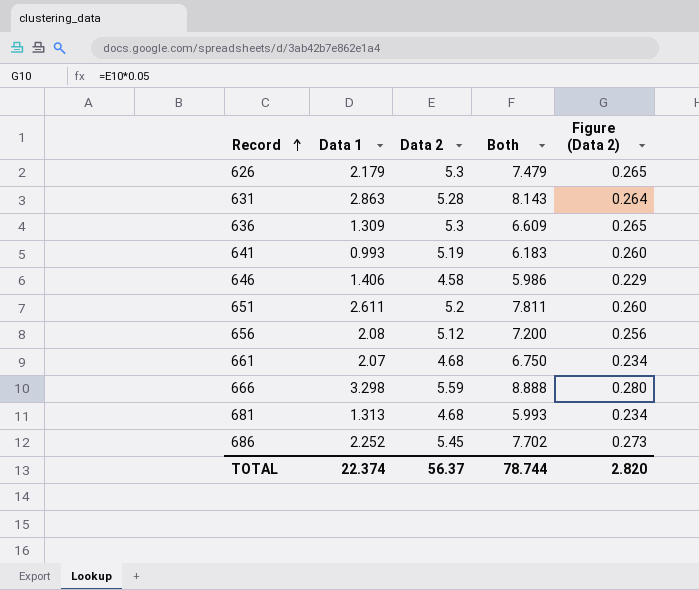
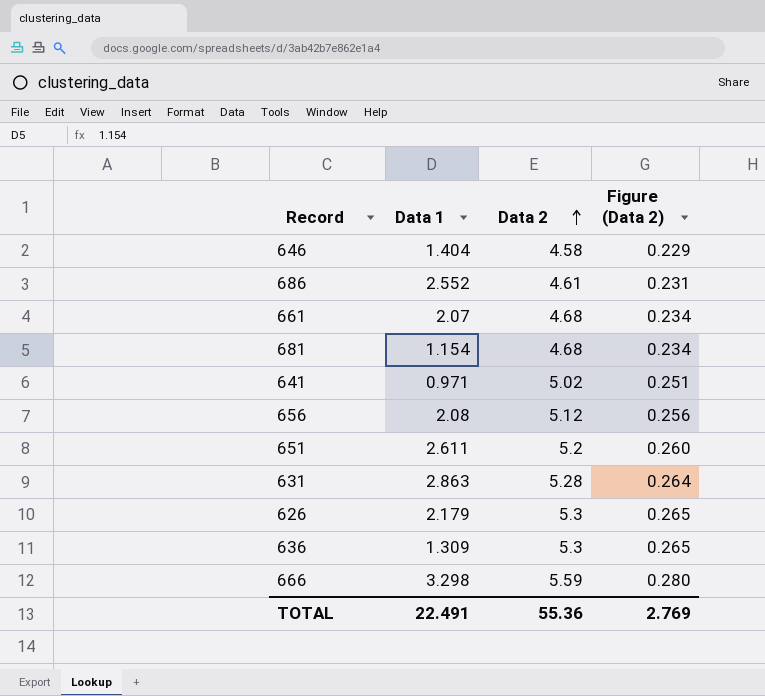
row order: Record ascending -> Data 2 ascending
column Both | formula: [Data 1] + [Data 2] -> none
646 | Data 1: 1.406 -> 1.404
686 | Data 1: 2.252 -> 2.552
686 | Data 2: 5.45 -> 4.61
686 | Figure (Data 2): 0.273 -> 0.231
681 | Data 1: 1.313 -> 1.154
641 | Data 1: 0.993 -> 0.971
641 | Data 2: 5.19 -> 5.02
641 | Figure (Data 2): 0.260 -> 0.251
TOTAL | Data 1: 22.374 -> 22.491
TOTAL | Data 2: 56.37 -> 55.36
TOTAL | Figure (Data 2): 2.820 -> 2.769

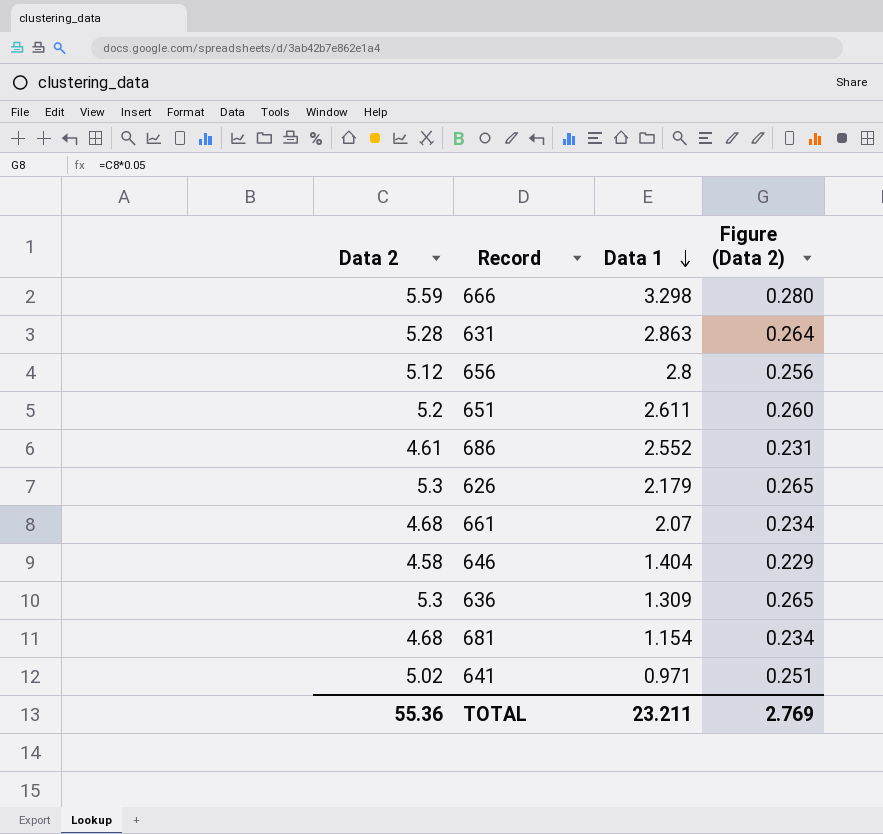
row order: Data 2 ascending -> Data 1 descending
column Data 2 | position: 3 -> 1
656 | Data 1: 2.08 -> 2.8
TOTAL | Data 1: 22.491 -> 23.211

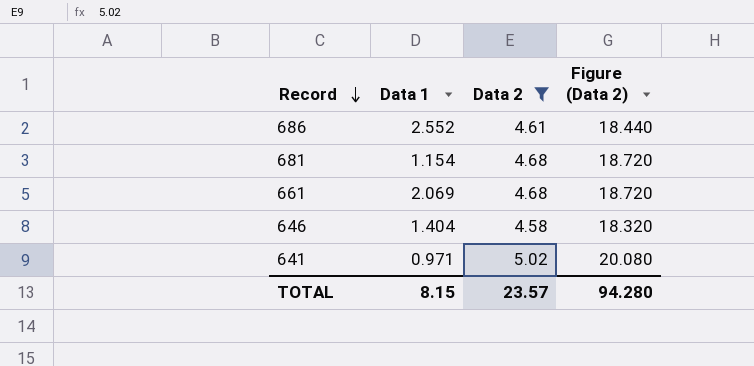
filter: none -> Data 2 <= 5.02
row order: Data 1 descending -> Record descending
column Data 2 | position: 1 -> 3
column Figure (Data 2) | formula: [Data 2] * 0.05 -> [Data 2] * 4
661 | Data 1: 2.07 -> 2.069
TOTAL | Data 1: 23.211 -> 8.15
TOTAL | Data 2: 55.36 -> 23.57
TOTAL | Figure (Data 2): 2.769 -> 94.280

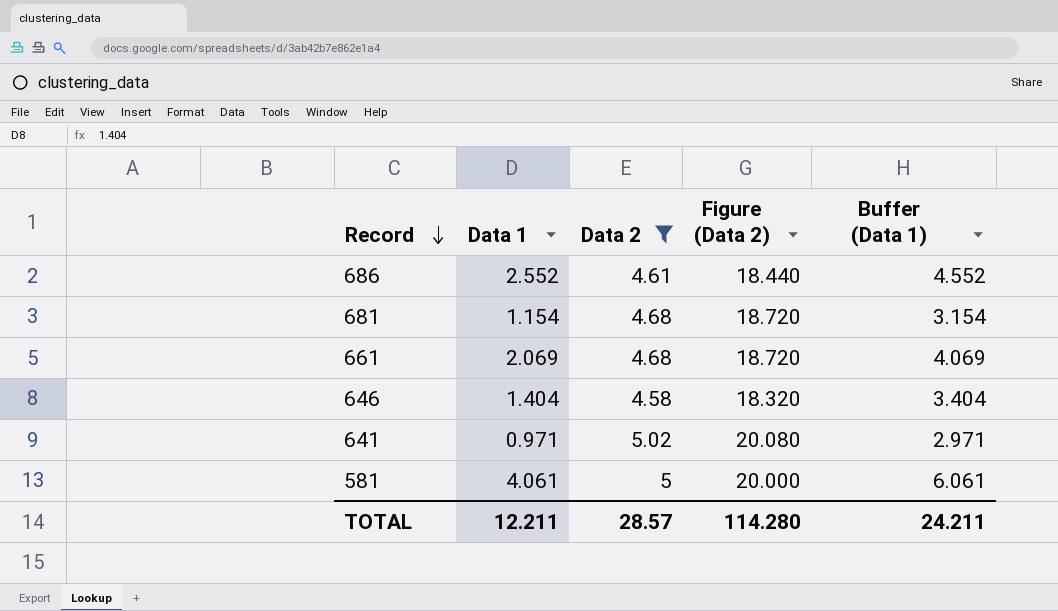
column Buffer (Data 1) | formula: none -> [Data 1] + 2
row 581: none -> 4.061 | 5 | 20.000 | 6.061
TOTAL | Data 1: 8.15 -> 12.211
TOTAL | Data 2: 23.57 -> 28.57
TOTAL | Figure (Data 2): 94.280 -> 114.280

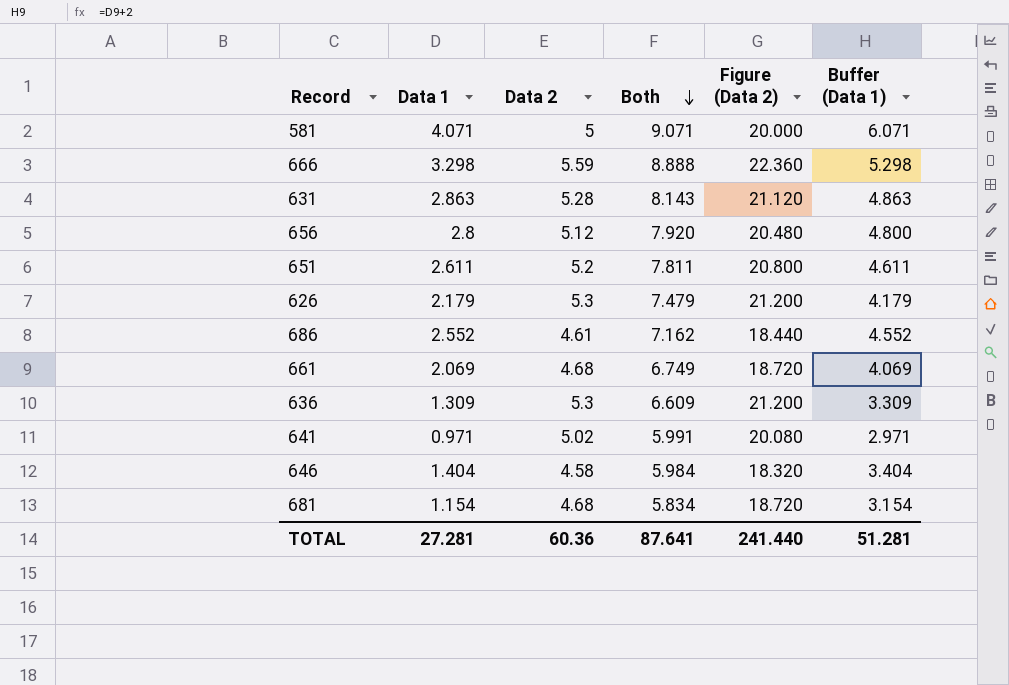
filter: Data 2 <= 5.02 -> none
row order: Record descending -> Both descending
column Both | formula: none -> [Data 1] + [Data 2]
581 | Data 1: 4.061 -> 4.071
581 | Buffer (Data 1): 6.061 -> 6.071
TOTAL | Data 1: 12.211 -> 27.281
TOTAL | Data 2: 28.57 -> 60.36
TOTAL | Figure (Data 2): 114.280 -> 241.440
TOTAL | Buffer (Data 1): 24.211 -> 51.281

